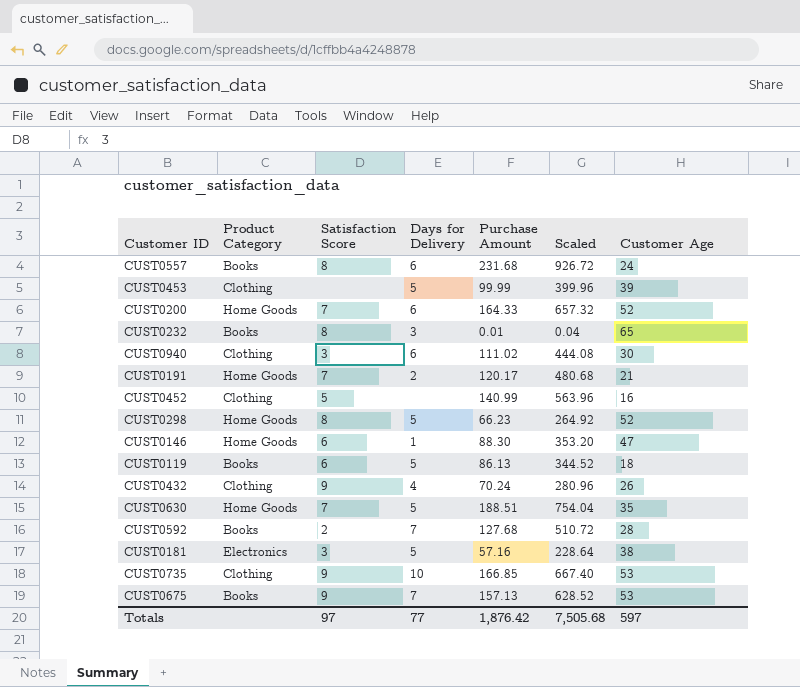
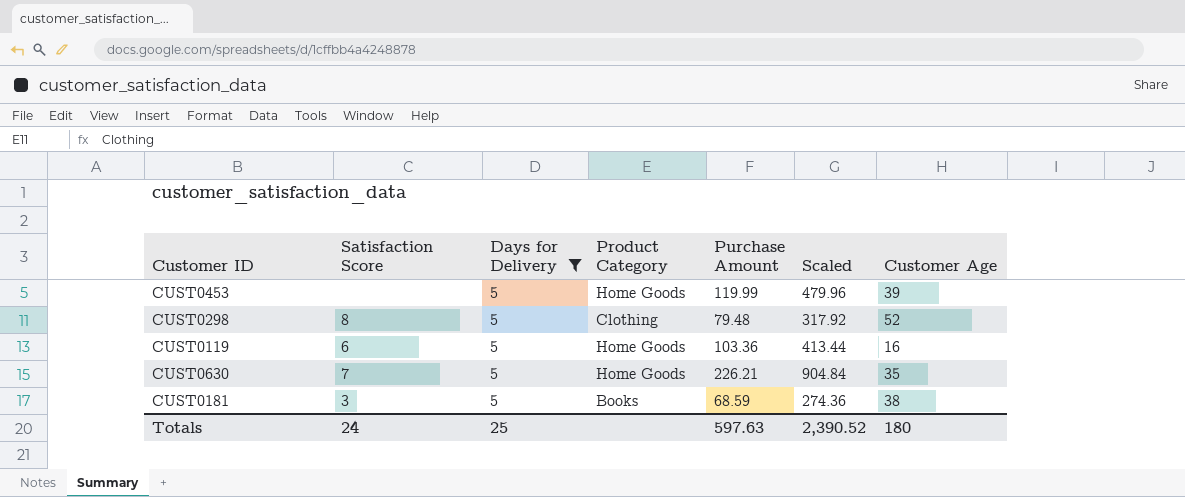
filter: none -> Days for Delivery = 5
column Product Category | position: 2 -> 4
CUST0453 | Product Category: Clothing -> Home Goods
CUST0453 | Purchase Amount: 99.99 -> 119.99
CUST0453 | Scaled: 399.96 -> 479.96
CUST0298 | Product Category: Home Goods -> Clothing
CUST0298 | Purchase Amount: 66.23 -> 79.48
CUST0298 | Scaled: 264.92 -> 317.92
CUST0119 | Product Category: Books -> Home Goods
CUST0119 | Purchase Amount: 86.13 -> 103.36
CUST0119 | Scaled: 344.52 -> 413.44
CUST0119 | Customer Age: 18 -> 16
CUST0630 | Purchase Amount: 188.51 -> 226.21
CUST0630 | Scaled: 754.04 -> 904.84
CUST0181 | Product Category: Electronics -> Books
CUST0181 | Purchase Amount: 57.16 -> 68.59
CUST0181 | Scaled: 228.64 -> 274.36
Totals | Satisfaction Score: 97 -> 24
Totals | Days for Delivery: 77 -> 25
Totals | Purchase Amount: 1,876.42 -> 597.63
Totals | Scaled: 7,505.68 -> 2,390.52
Totals | Customer Age: 597 -> 180

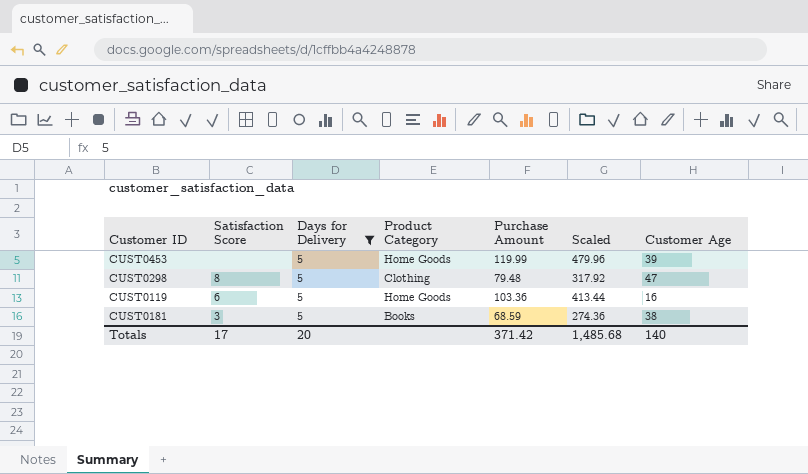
row CUST0630: 7 | 5 | Home Goods | 226.21 | 904.84 | 35 -> none
CUST0298 | Customer Age: 52 -> 47
Totals | Satisfaction Score: 24 -> 17
Totals | Days for Delivery: 25 -> 20
Totals | Purchase Amount: 597.63 -> 371.42
Totals | Scaled: 2,390.52 -> 1,485.68
Totals | Customer Age: 180 -> 140

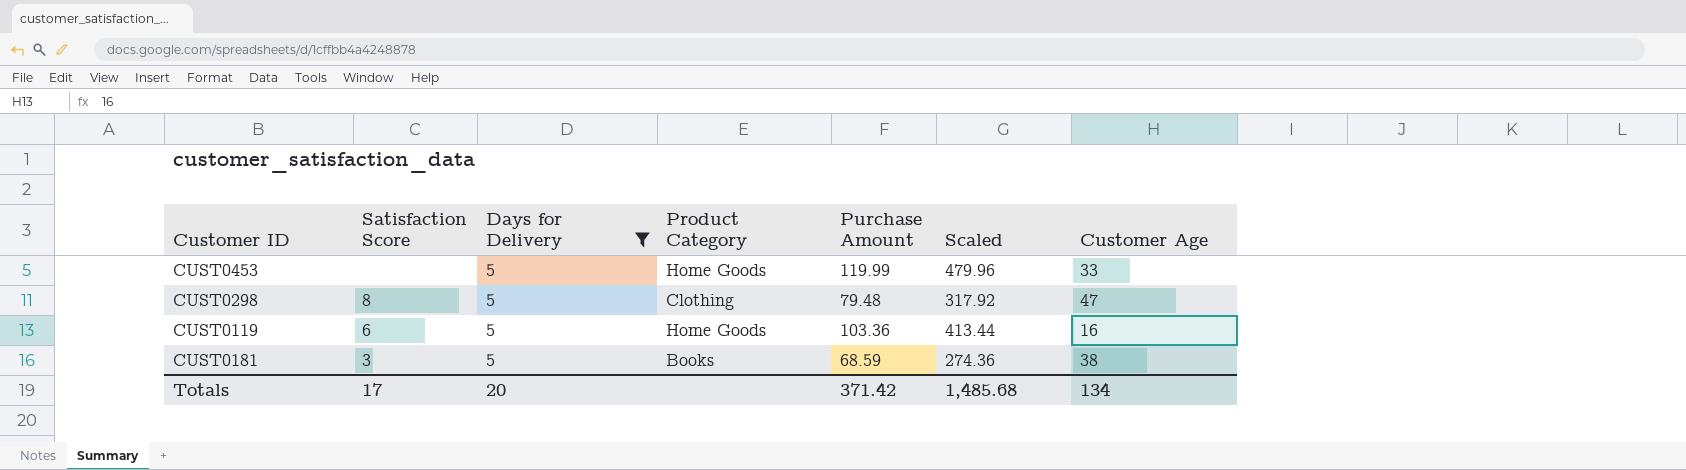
CUST0453 | Customer Age: 39 -> 33
Totals | Customer Age: 140 -> 134

